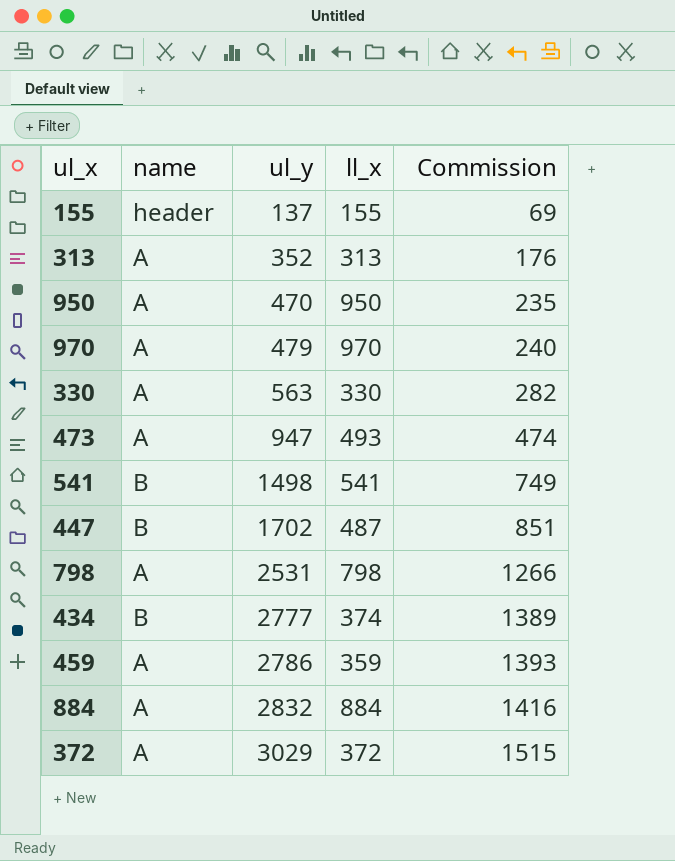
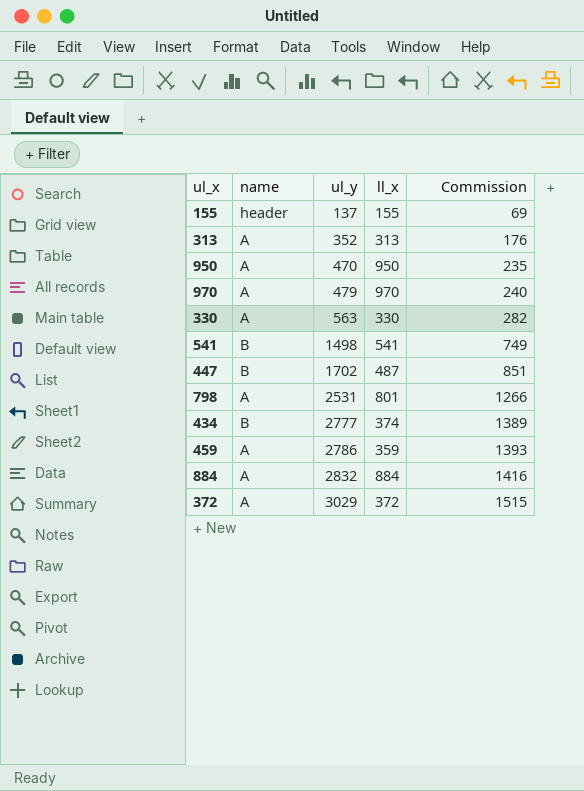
row 473: A | 947 | 493 | 474 -> none
798 | ll_x: 798 -> 801

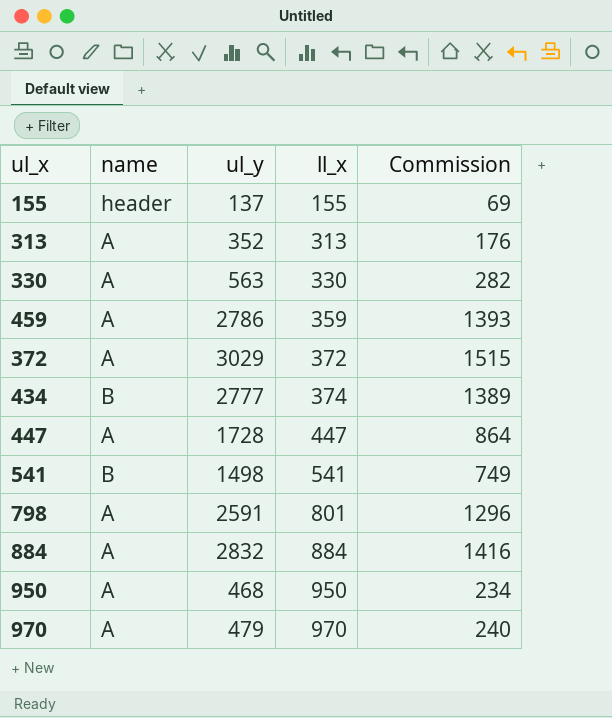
row order: ul_y ascending -> ll_x ascending
447 | name: B -> A
447 | ul_y: 1702 -> 1728
447 | ll_x: 487 -> 447
447 | Commission: 851 -> 864
798 | ul_y: 2531 -> 2591
798 | Commission: 1266 -> 1296
950 | ul_y: 470 -> 468
950 | Commission: 235 -> 234

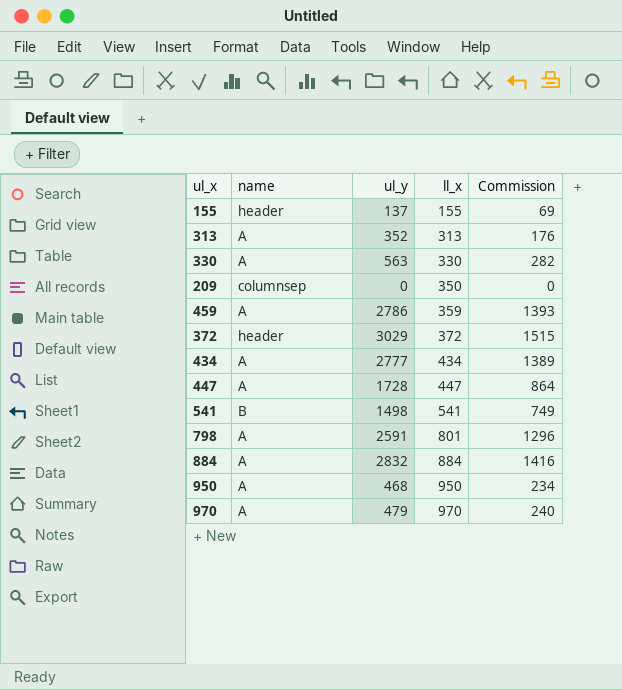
row 209: none -> columnsep | 0 | 350 | 0
372 | name: A -> header
434 | name: B -> A
434 | ll_x: 374 -> 434

